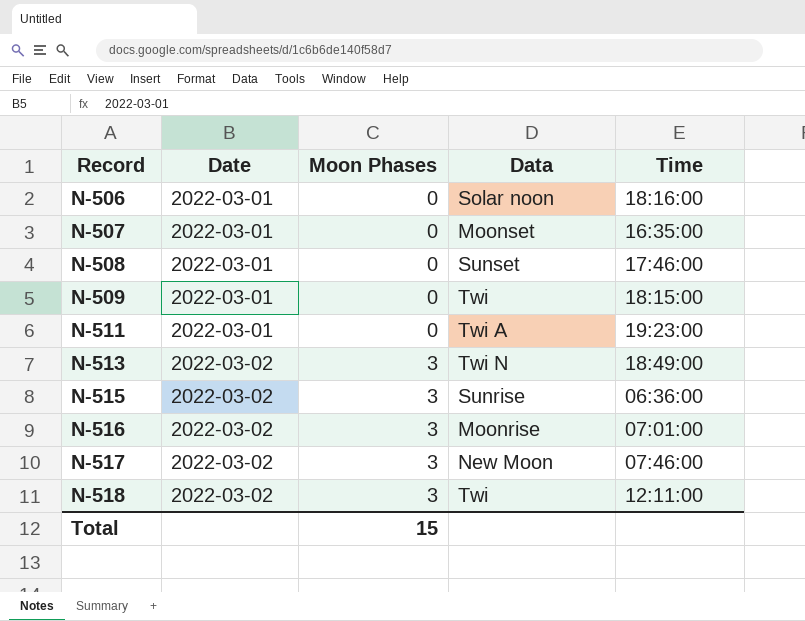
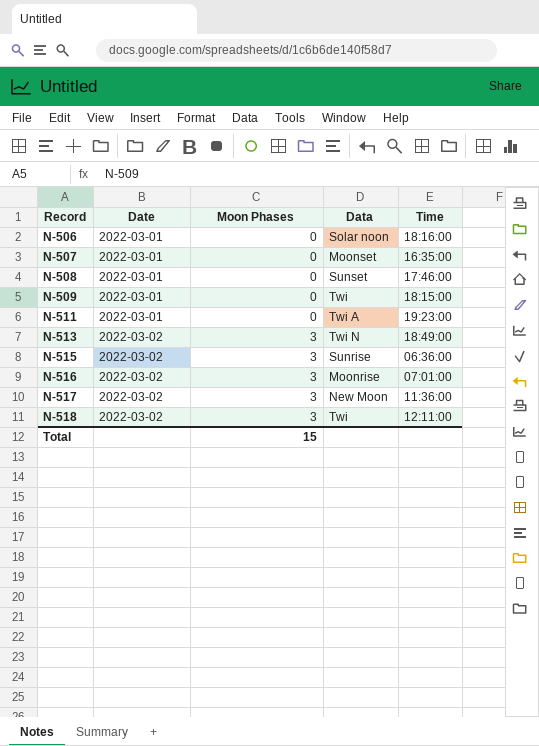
N-517 | Time: 07:46:00 -> 11:36:00

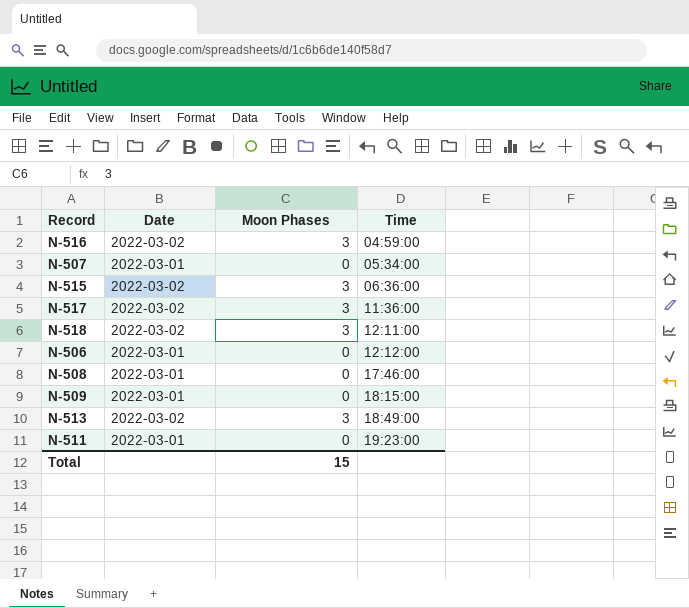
row order: Record ascending -> Time ascending
column Data | position: 4 -> none
N-516 | Time: 07:01:00 -> 04:59:00
N-507 | Time: 16:35:00 -> 05:34:00
N-506 | Time: 18:16:00 -> 12:12:00

